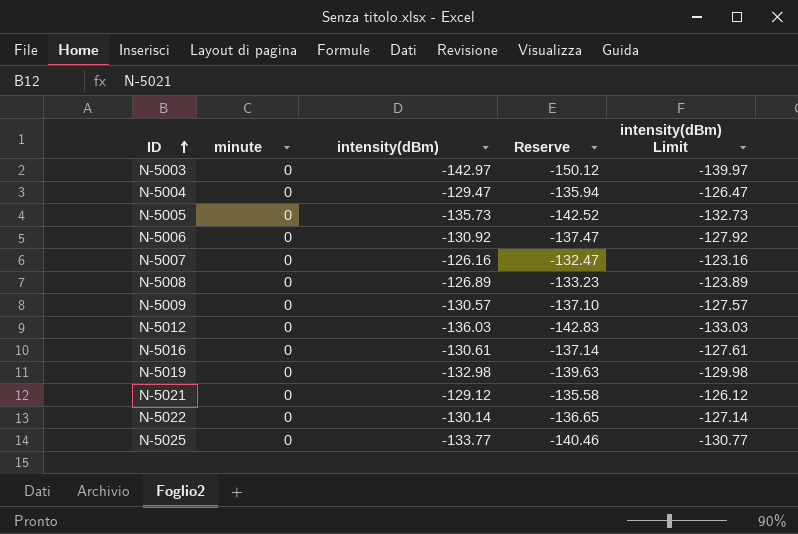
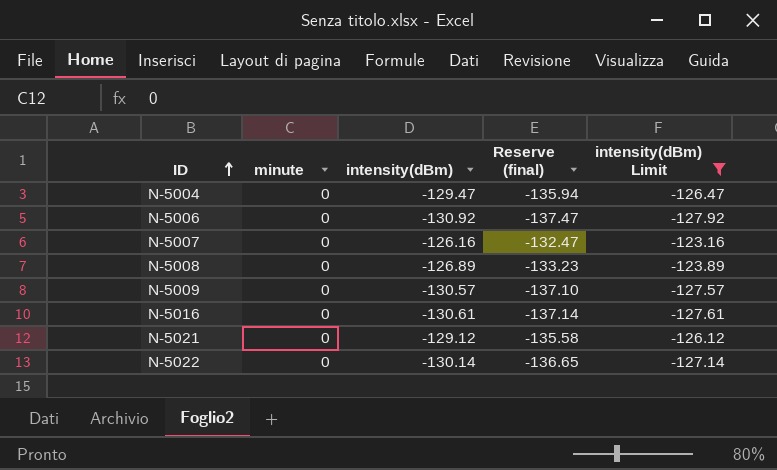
filter: none -> intensity(dBm) Limit >= -127.92
column name: Reserve -> Reserve (final)

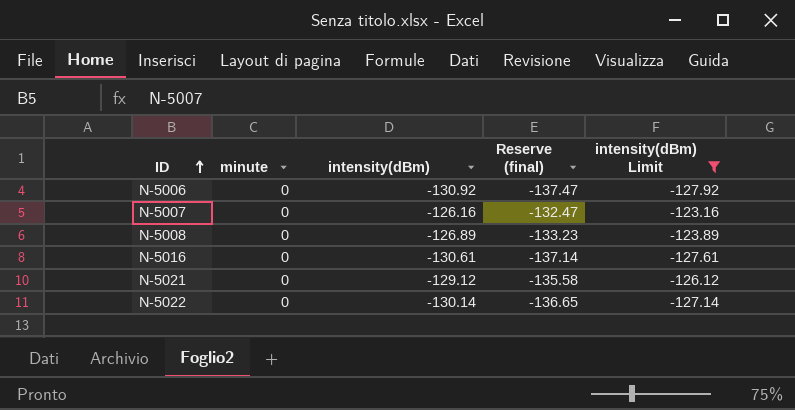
row N-5004: 0 | -129.47 | -135.94 | -126.47 -> none
row N-5009: 0 | -130.57 | -137.10 | -127.57 -> none

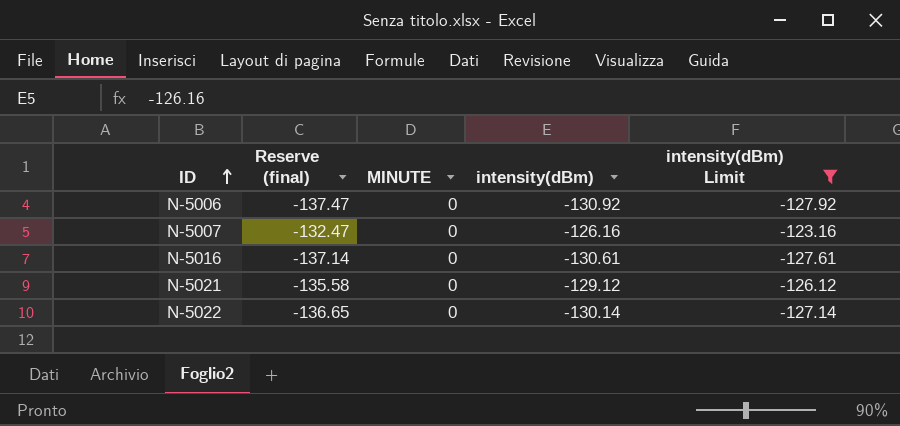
column Reserve (final) | position: 4 -> 2
column name: minute -> MINUTE
row N-5008: 0 | -126.89 | -133.23 | -123.89 -> none

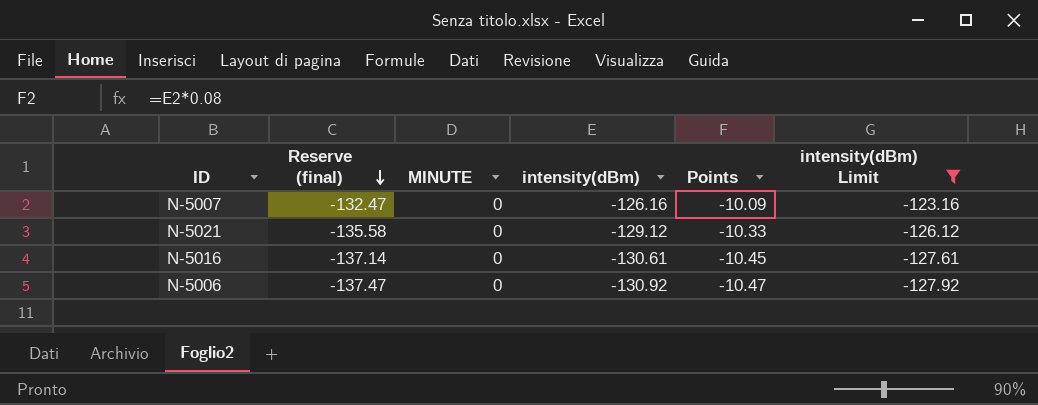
row order: ID ascending -> Reserve (final) descending
column Points | formula: none -> [intensity(dBm)] * 0.08
row N-5022: -136.65 | 0 | -130.14 | -127.14 -> none

